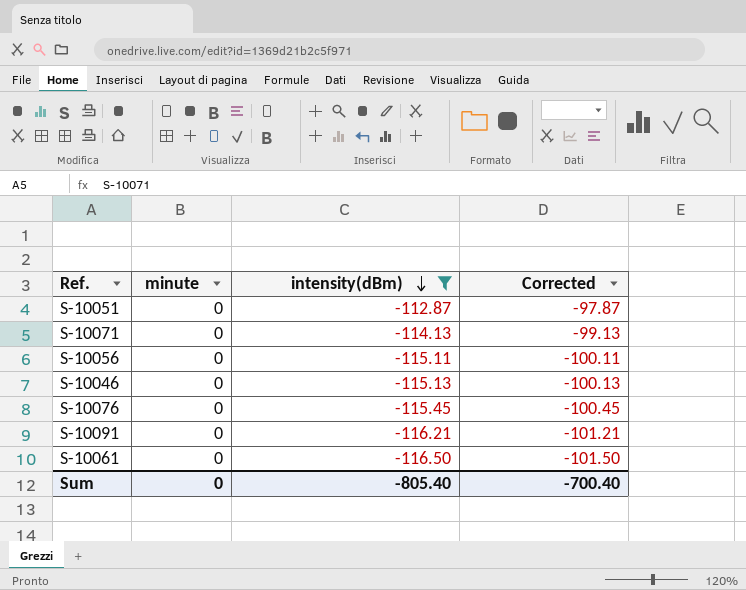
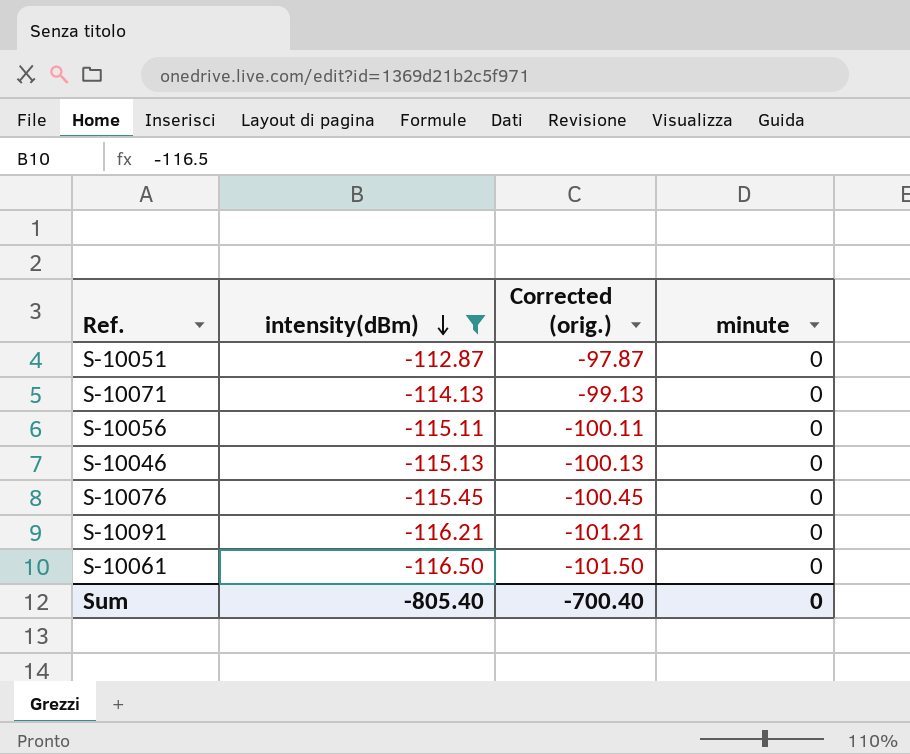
column name: Corrected -> Corrected (orig.)
column minute | position: 2 -> 4

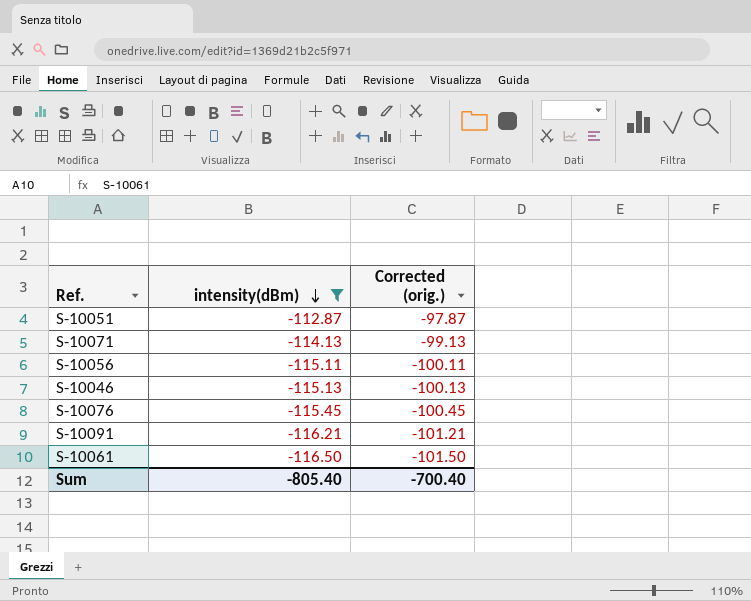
column minute | position: 4 -> none

